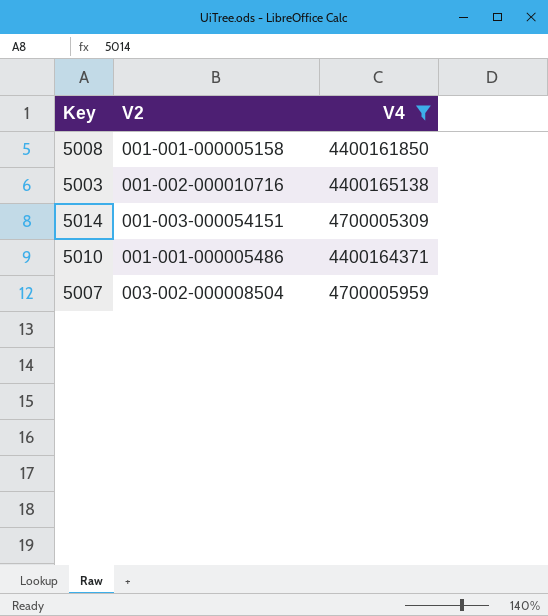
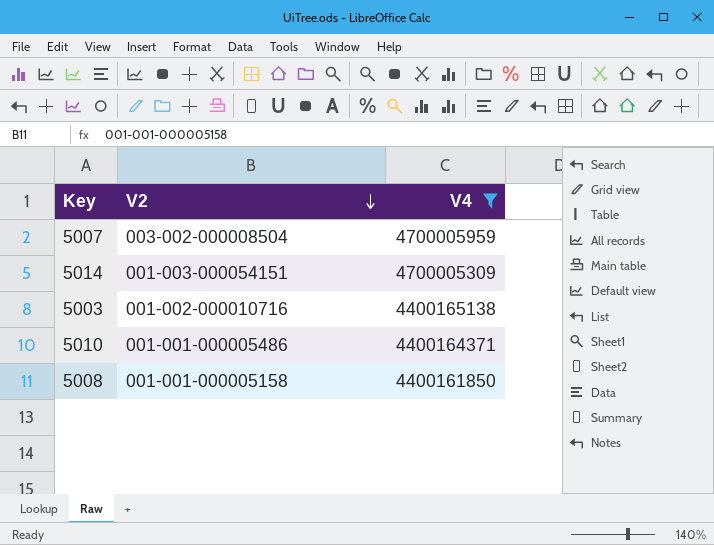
row order: none -> V2 descending

